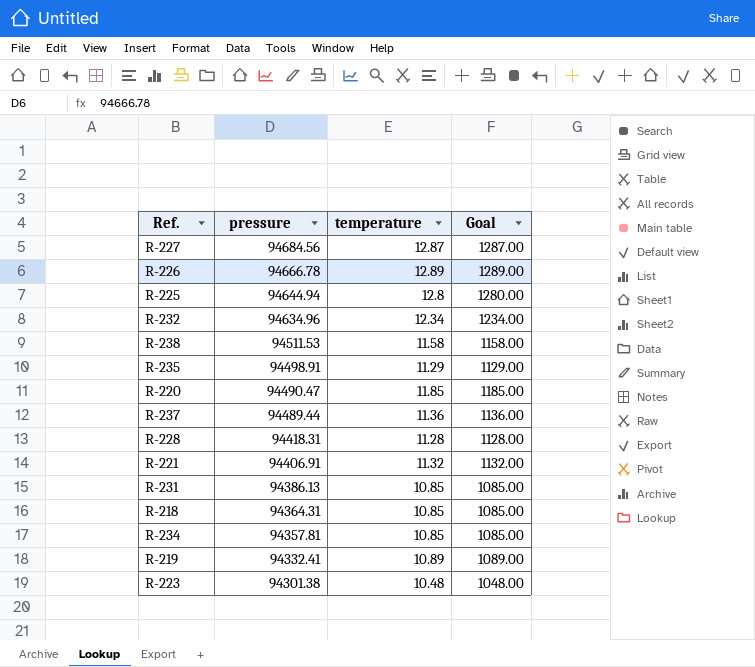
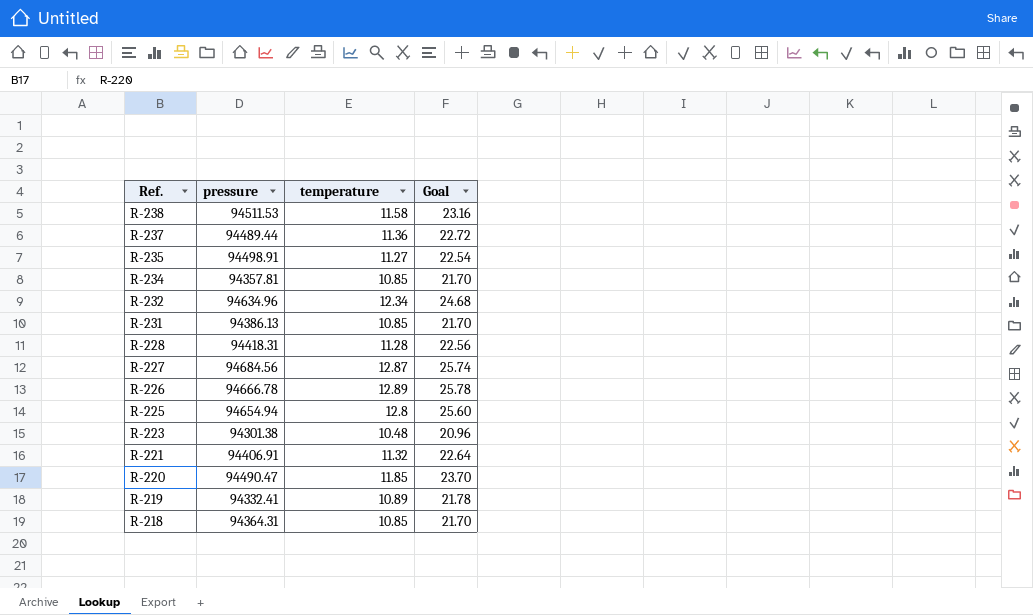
row order: pressure descending -> Ref. descending
column Goal | formula: [temperature] * 100 -> [temperature] * 2
R-235 | temperature: 11.29 -> 11.27
R-225 | pressure: 94644.94 -> 94654.94

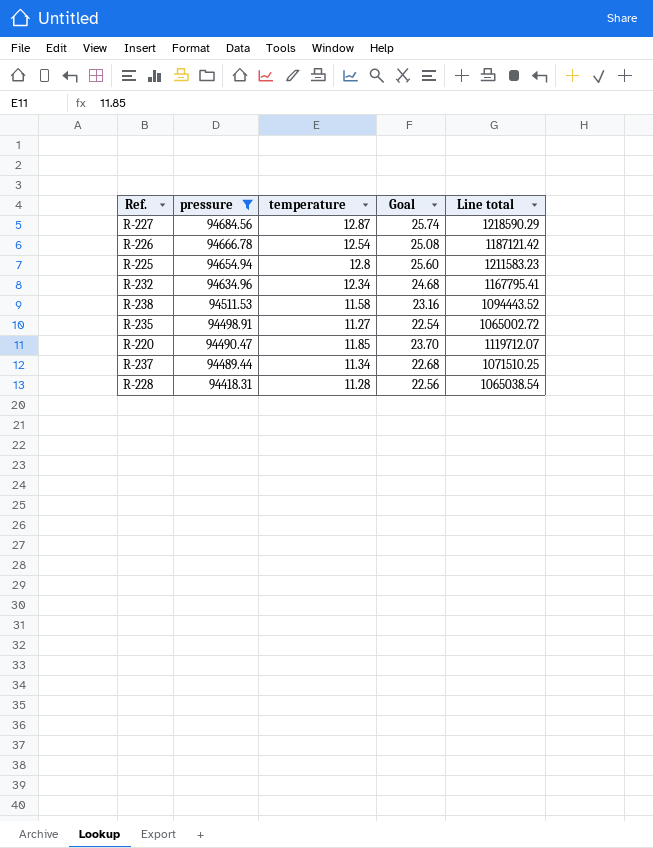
filter: none -> pressure >= 94418.31
row order: Ref. descending -> pressure descending
column Line total | formula: none -> [pressure] * [temperature]
R-226 | temperature: 12.89 -> 12.54
R-226 | Goal: 25.78 -> 25.08
R-237 | temperature: 11.36 -> 11.34
R-237 | Goal: 22.72 -> 22.68

